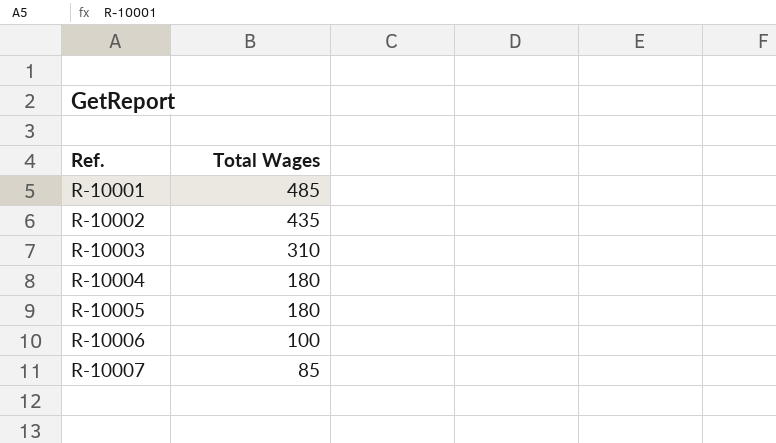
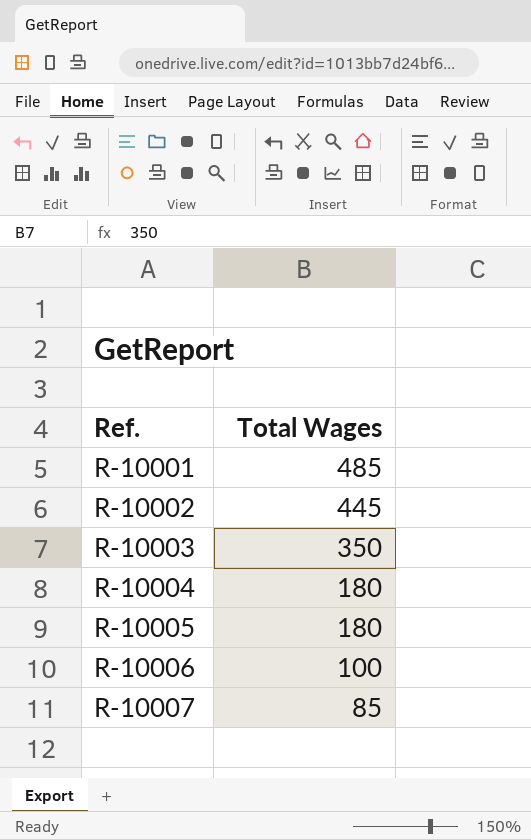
R-10002 | Total Wages: 435 -> 445
R-10003 | Total Wages: 310 -> 350

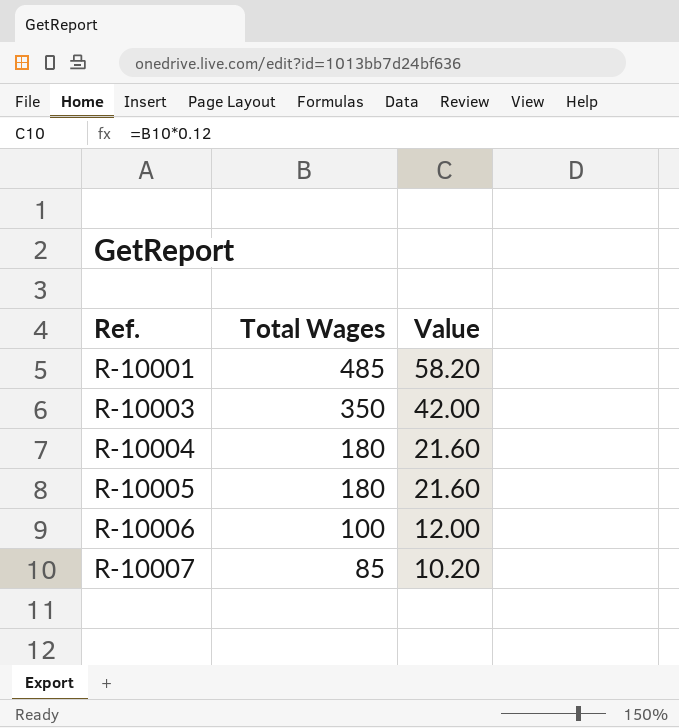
column Value | formula: none -> [Total Wages] * 0.12
row R-10002: 445 -> none

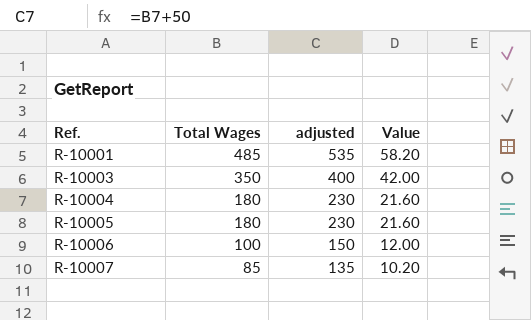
column adjusted | formula: none -> [Total Wages] + 50

